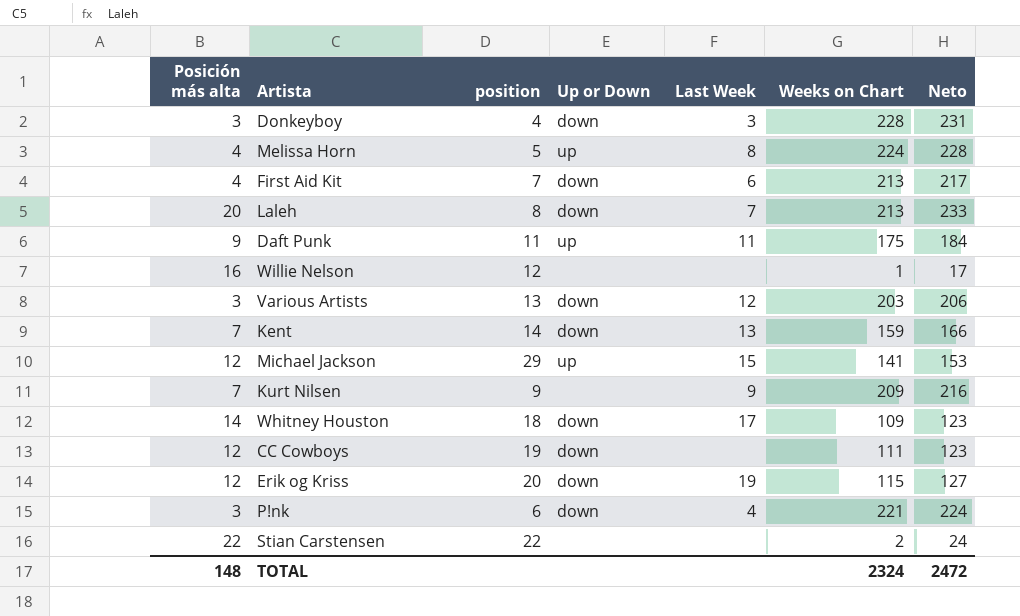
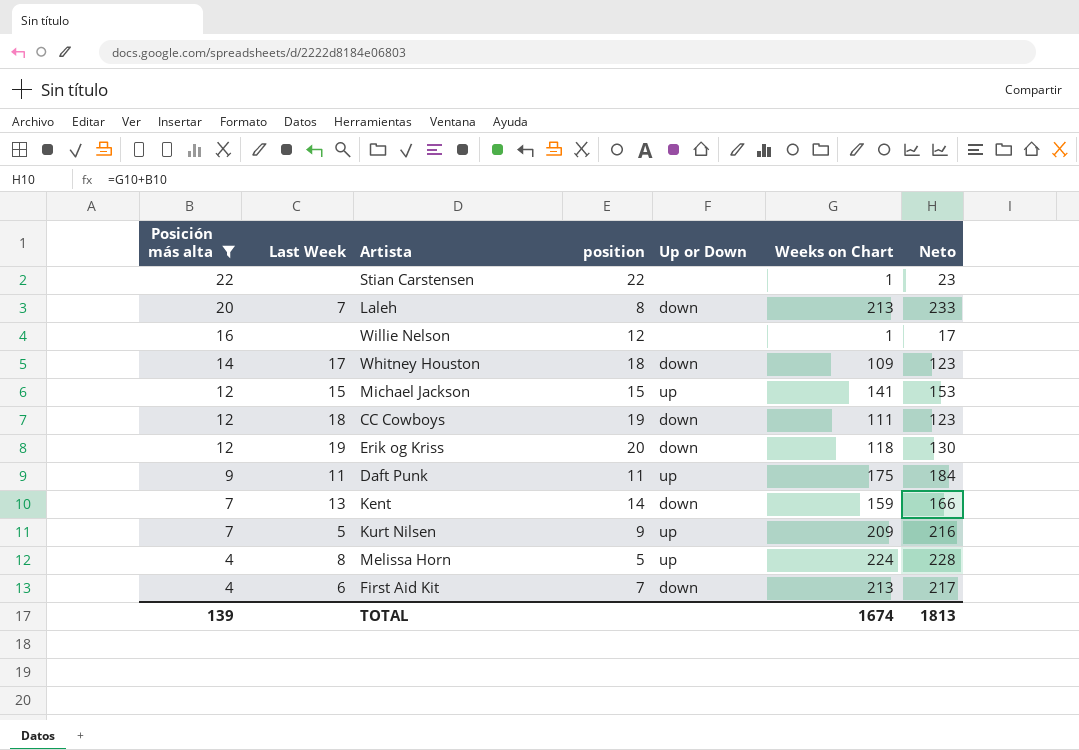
filter: none -> Posición más alta != 3
row order: none -> Posición más alta descending
column Last Week | position: 5 -> 2
Stian Carstensen | Weeks on Chart: 2 -> 1
Stian Carstensen | Neto: 24 -> 23
Michael Jackson | position: 29 -> 15
CC Cowboys | Last Week: none -> 18
Erik og Kriss | Weeks on Chart: 115 -> 118
Erik og Kriss | Neto: 127 -> 130
Kurt Nilsen | Last Week: 9 -> 5
Kurt Nilsen | Up or Down: none -> up
TOTAL | Posición más alta: 148 -> 139
TOTAL | Weeks on Chart: 2324 -> 1674
TOTAL | Neto: 2472 -> 1813

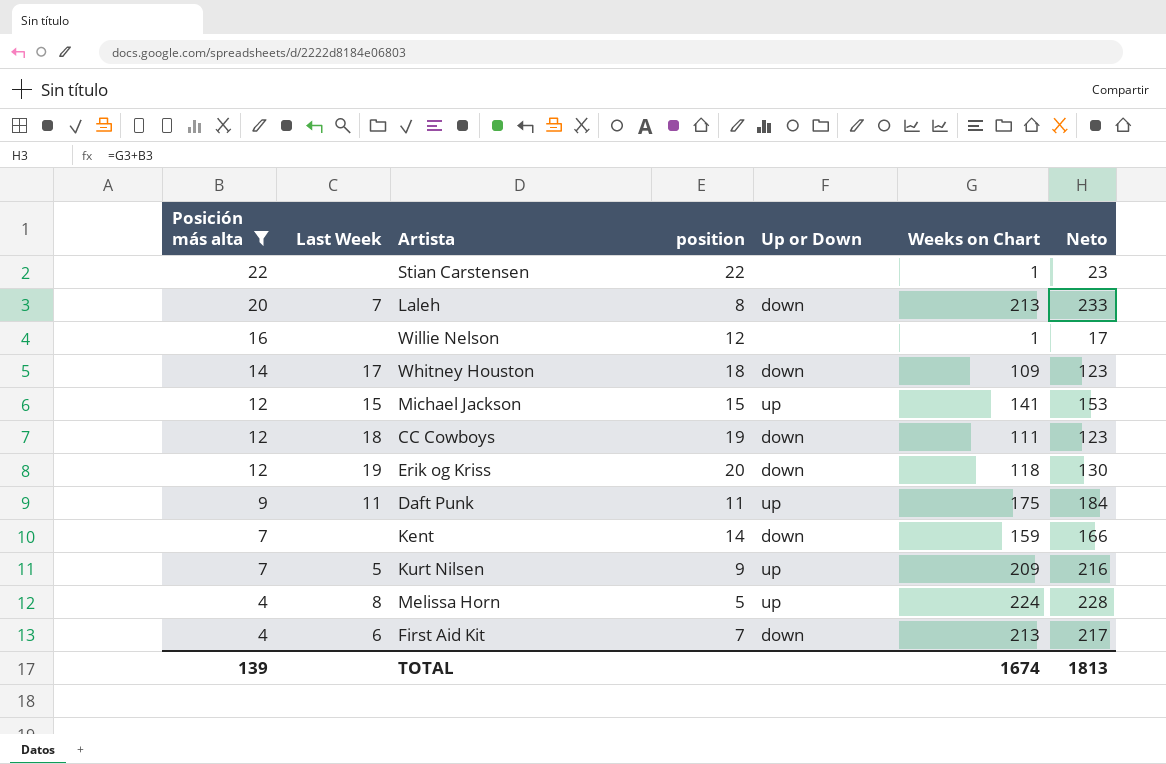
Kent | Last Week: 13 -> none

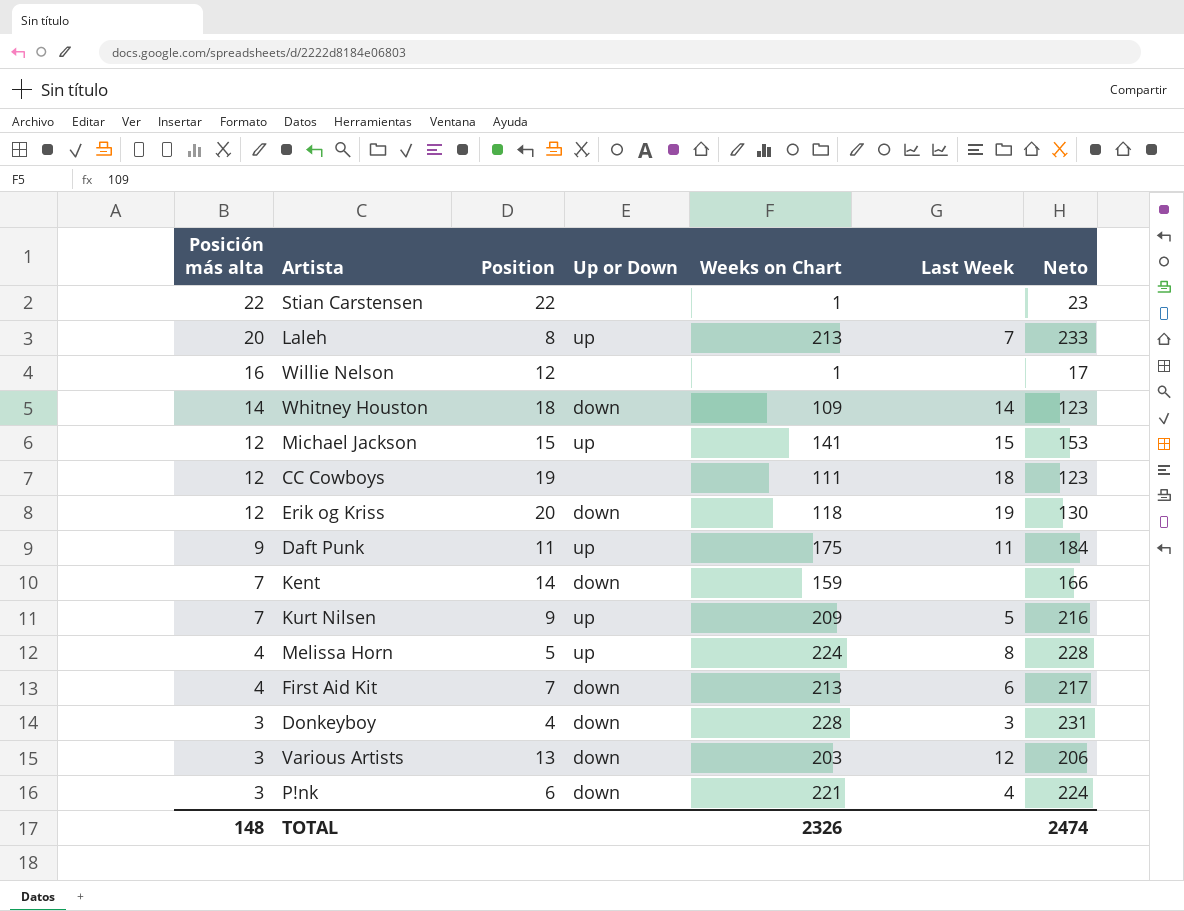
filter: Posición más alta != 3 -> none
column name: position -> Position
column Last Week | position: 2 -> 6
Laleh | Up or Down: down -> up
Whitney Houston | Last Week: 17 -> 14
CC Cowboys | Up or Down: down -> none
TOTAL | Posición más alta: 139 -> 148
TOTAL | Weeks on Chart: 1674 -> 2326
TOTAL | Neto: 1813 -> 2474

